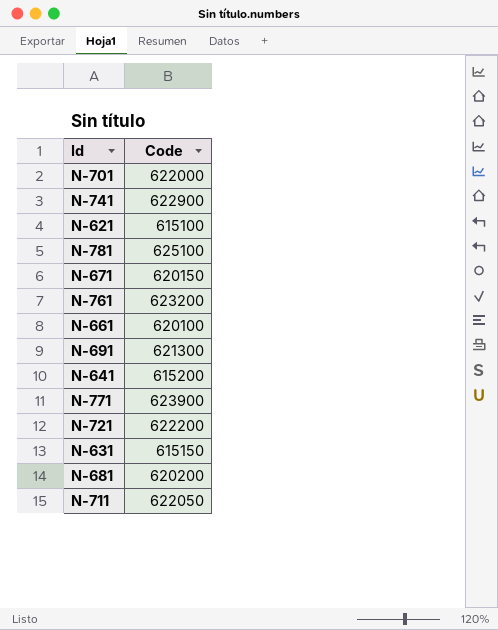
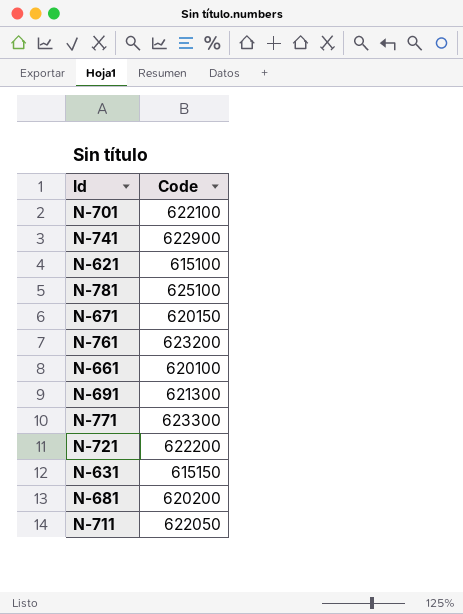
row N-641: 615200 -> none
N-701 | Code: 622000 -> 622100
N-771 | Code: 623900 -> 623300

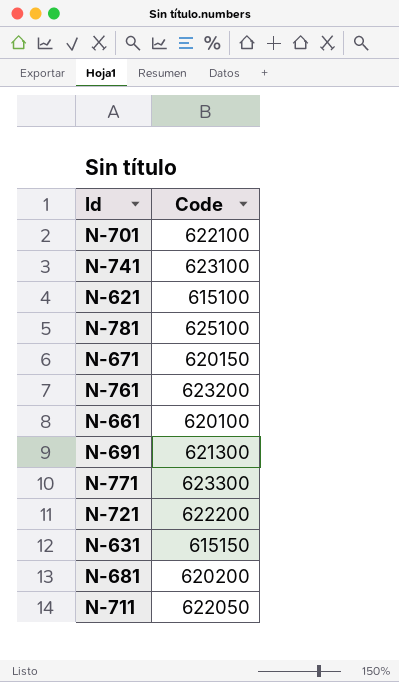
N-741 | Code: 622900 -> 623100

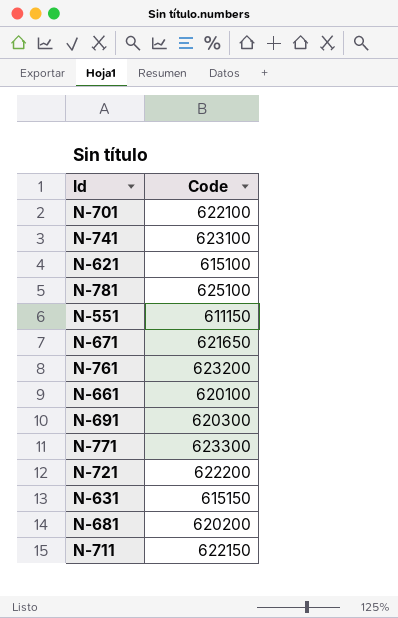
row N-551: none -> 611150
N-671 | Code: 620150 -> 621650
N-691 | Code: 621300 -> 620300
N-711 | Code: 622050 -> 622150

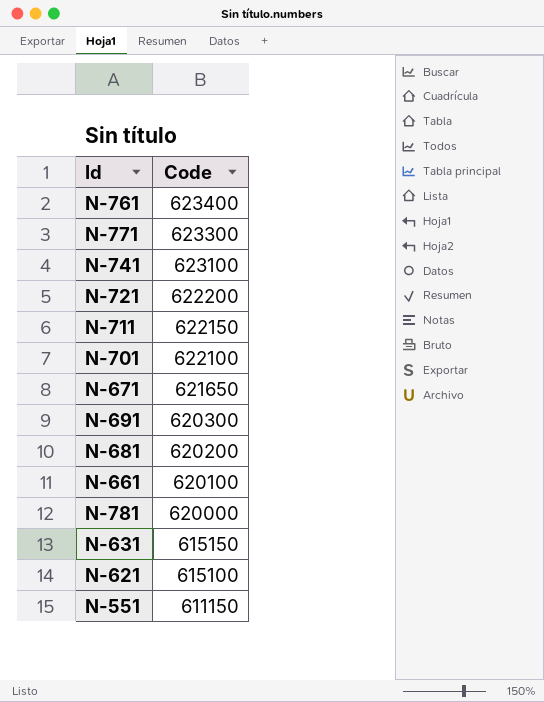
row order: none -> Code descending
N-761 | Code: 623200 -> 623400
N-781 | Code: 625100 -> 620000

